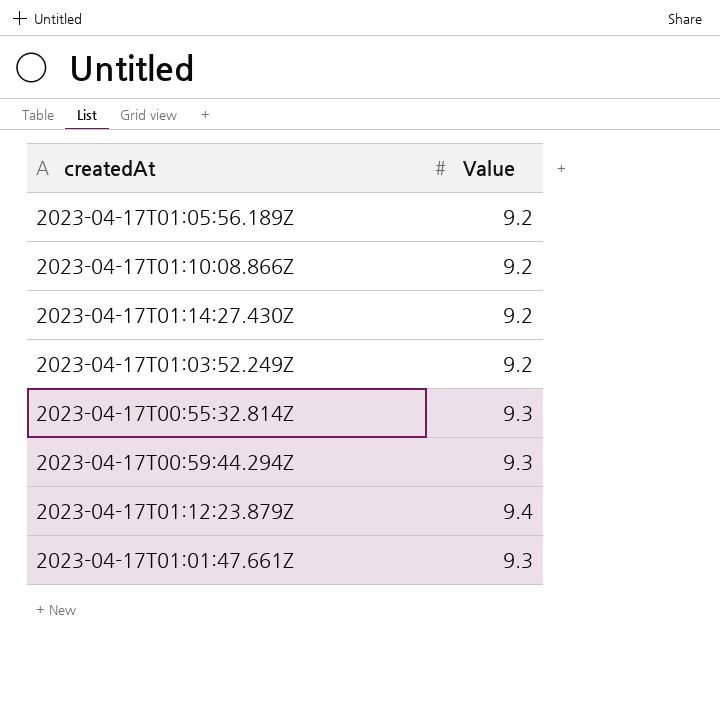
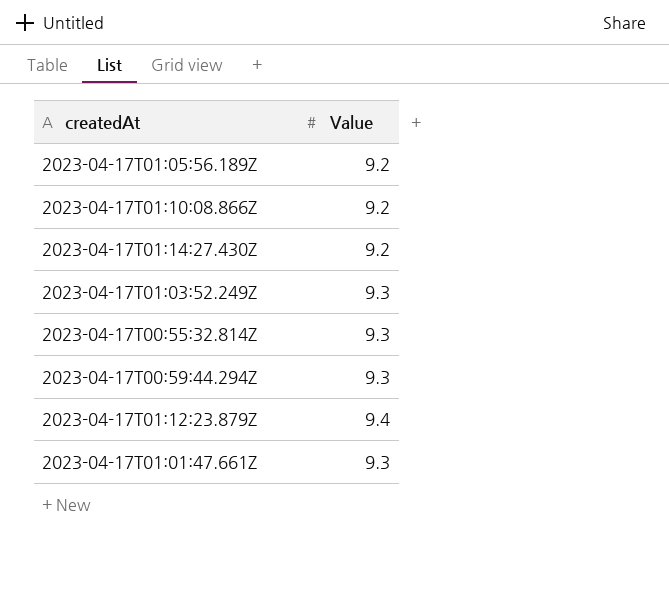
2023-04-17T01:03:52.249Z | Value: 9.2 -> 9.3

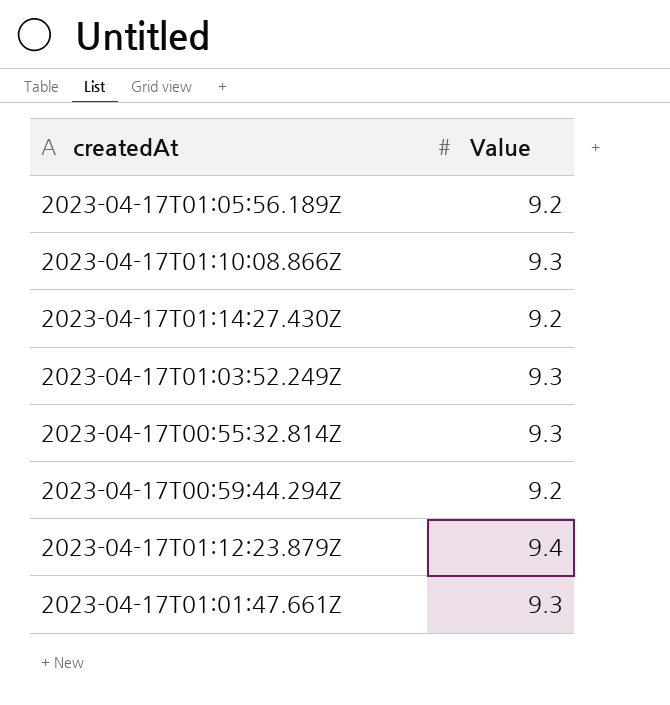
2023-04-17T01:10:08.866Z | Value: 9.2 -> 9.3
2023-04-17T00:59:44.294Z | Value: 9.3 -> 9.2

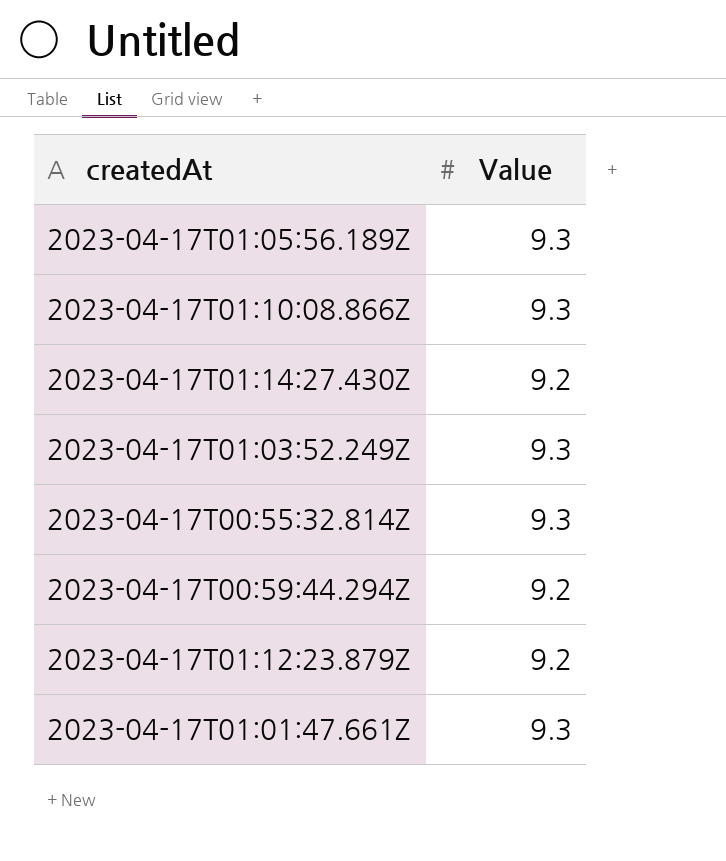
2023-04-17T01:05:56.189Z | Value: 9.2 -> 9.3
2023-04-17T01:12:23.879Z | Value: 9.4 -> 9.2

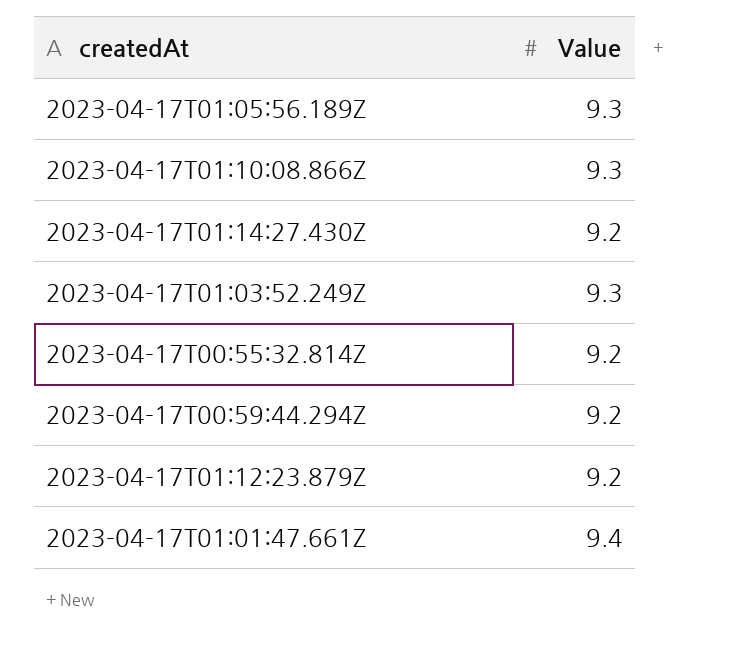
2023-04-17T00:55:32.814Z | Value: 9.3 -> 9.2
2023-04-17T01:01:47.661Z | Value: 9.3 -> 9.4

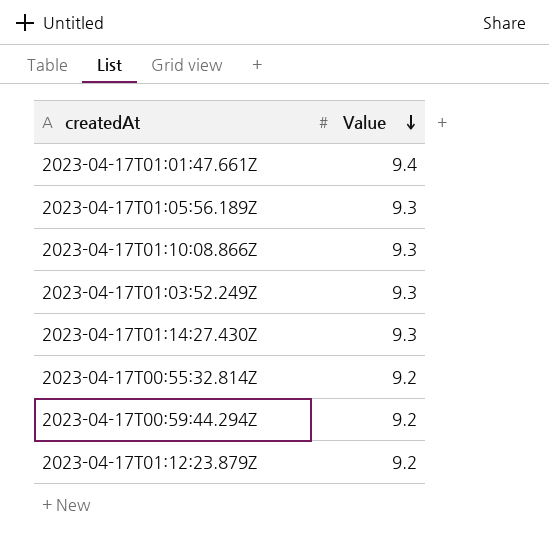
row order: none -> Value descending
2023-04-17T01:14:27.430Z | Value: 9.2 -> 9.3

